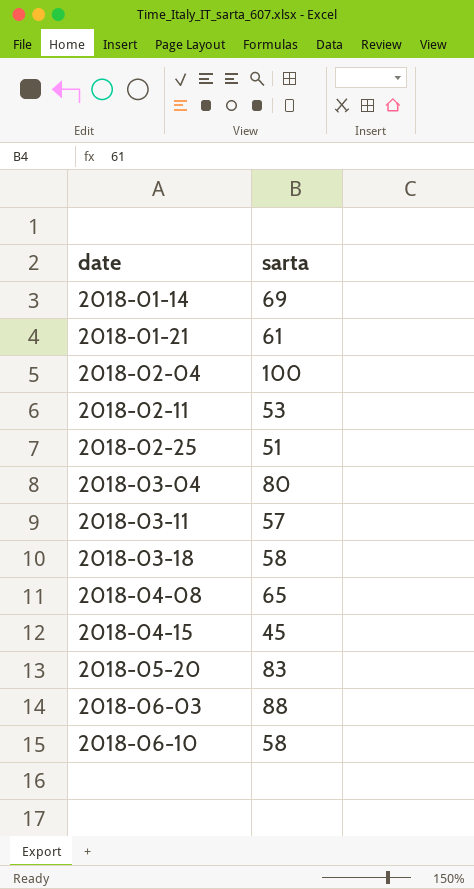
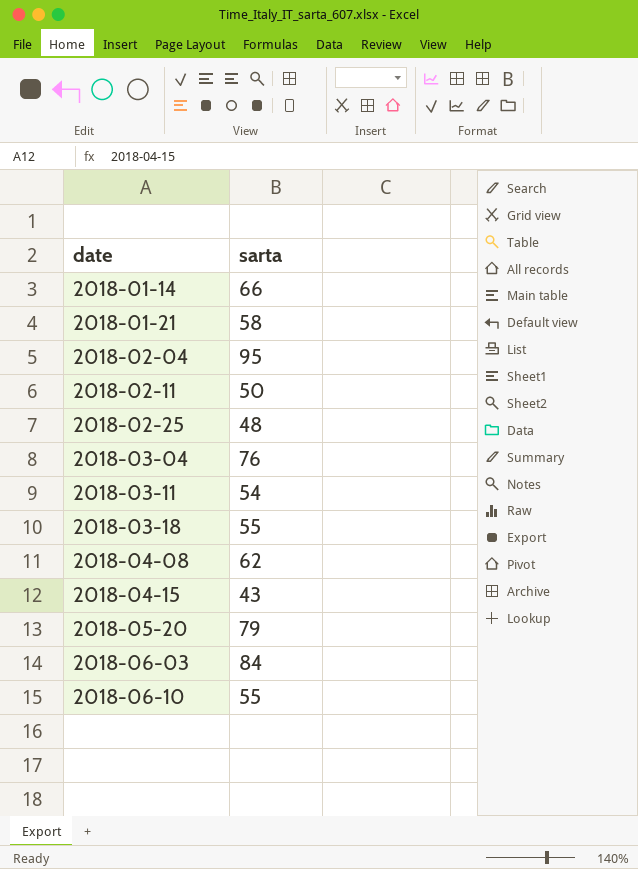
2018-01-14 | sarta: 69 -> 66
2018-01-21 | sarta: 61 -> 58
2018-02-04 | sarta: 100 -> 95
2018-02-11 | sarta: 53 -> 50
2018-02-25 | sarta: 51 -> 48
2018-03-04 | sarta: 80 -> 76
2018-03-11 | sarta: 57 -> 54
2018-03-18 | sarta: 58 -> 55
2018-04-08 | sarta: 65 -> 62
2018-04-15 | sarta: 45 -> 43
2018-05-20 | sarta: 83 -> 79
2018-06-03 | sarta: 88 -> 84
2018-06-10 | sarta: 58 -> 55

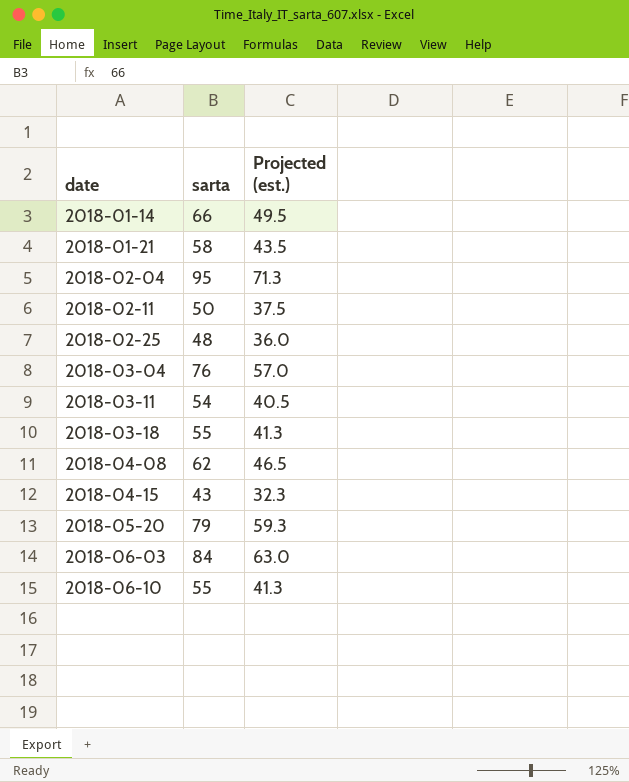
column Projected (est.) | formula: none -> [sarta] * 0.75

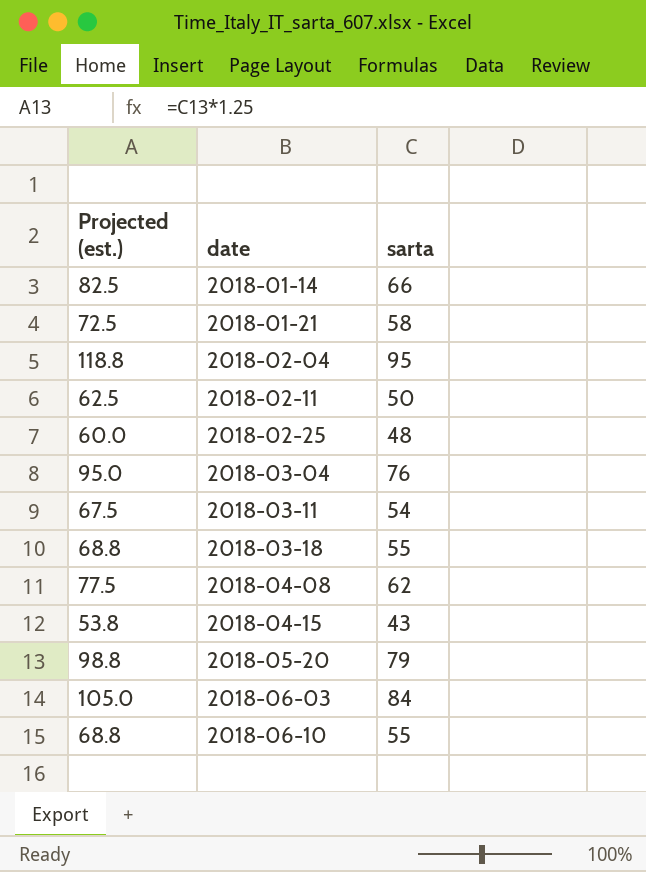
column Projected (est.) | formula: [sarta] * 0.75 -> [sarta] * 1.25
column Projected (est.) | position: 3 -> 1

